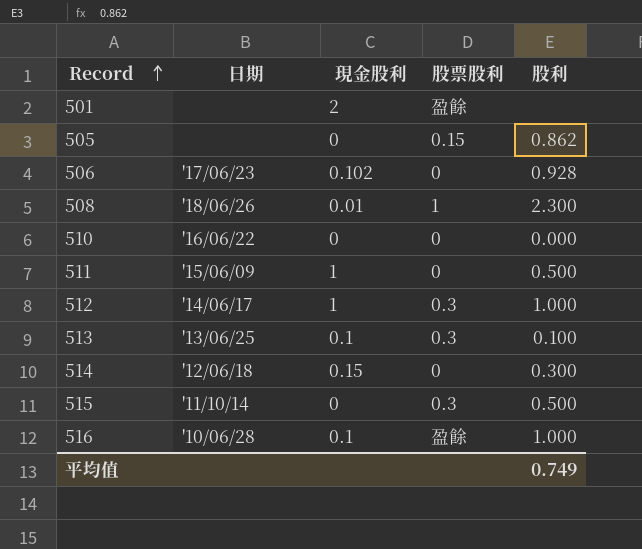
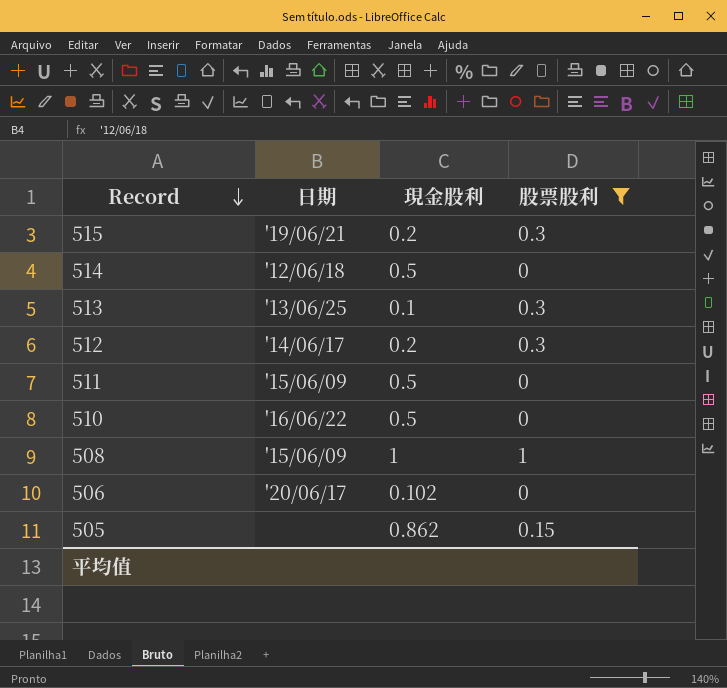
filter: none -> 股票股利 != 盈餘
row order: Record ascending -> Record descending
column 股利 | position: 5 -> none
515 | 日期: '11/10/14 -> '19/06/21
515 | 現金股利: 0 -> 0.2
514 | 現金股利: 0.15 -> 0.5
512 | 現金股利: 1 -> 0.2
511 | 現金股利: 1 -> 0.5
510 | 現金股利: 0 -> 0.5
508 | 日期: '18/06/26 -> '15/06/09
508 | 現金股利: 0.01 -> 1
506 | 日期: '17/06/23 -> '20/06/17
505 | 現金股利: 0 -> 0.862

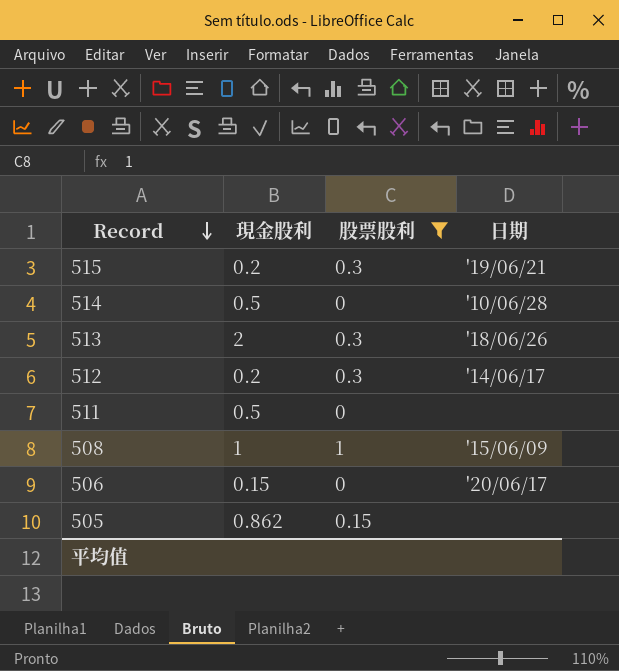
column 日期 | position: 2 -> 4
row 510: '16/06/22 | 0.5 | 0 -> none
514 | 日期: '12/06/18 -> '10/06/28
513 | 現金股利: 0.1 -> 2
513 | 日期: '13/06/25 -> '18/06/26
511 | 日期: '15/06/09 -> none
506 | 現金股利: 0.102 -> 0.15

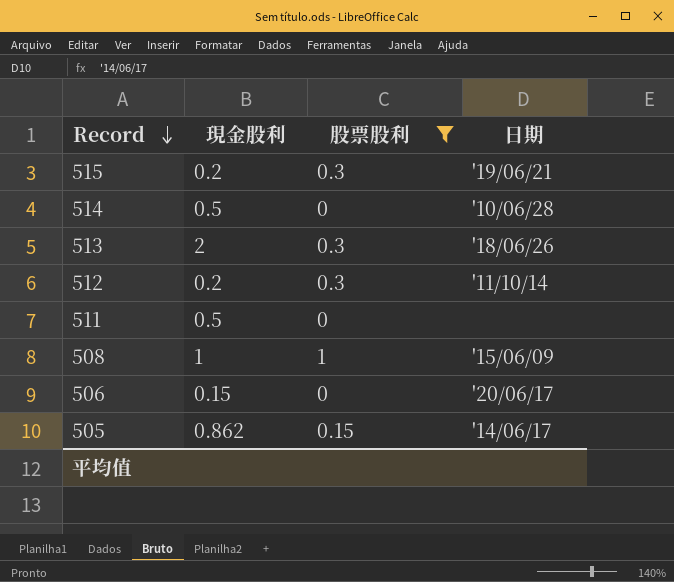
512 | 日期: '14/06/17 -> '11/10/14
505 | 日期: none -> '14/06/17

